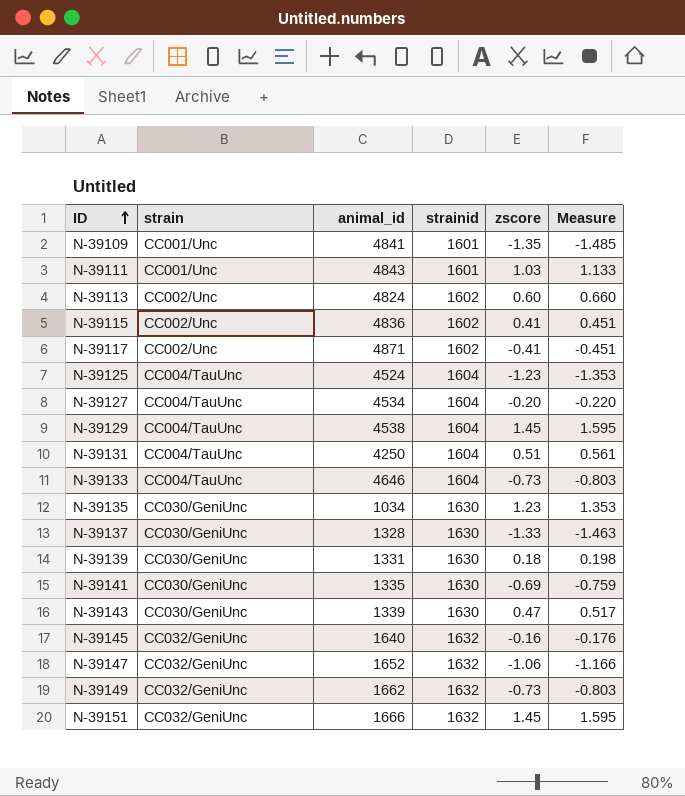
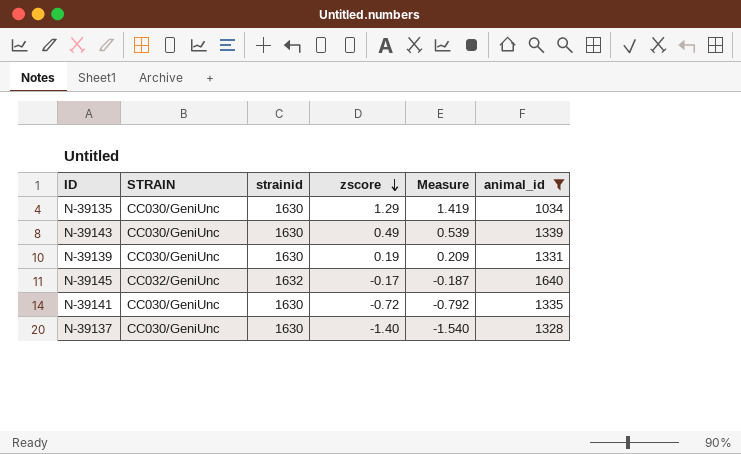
filter: none -> animal_id <= 1640
row order: ID ascending -> zscore descending
column name: strain -> STRAIN
column animal_id | position: 3 -> 6
N-39135 | zscore: 1.23 -> 1.29
N-39135 | Measure: 1.353 -> 1.419
N-39143 | zscore: 0.47 -> 0.49
N-39143 | Measure: 0.517 -> 0.539
N-39139 | zscore: 0.18 -> 0.19
N-39139 | Measure: 0.198 -> 0.209
N-39145 | zscore: -0.16 -> -0.17
N-39145 | Measure: -0.176 -> -0.187
N-39141 | zscore: -0.69 -> -0.72
N-39141 | Measure: -0.759 -> -0.792
N-39137 | zscore: -1.33 -> -1.40
N-39137 | Measure: -1.463 -> -1.540

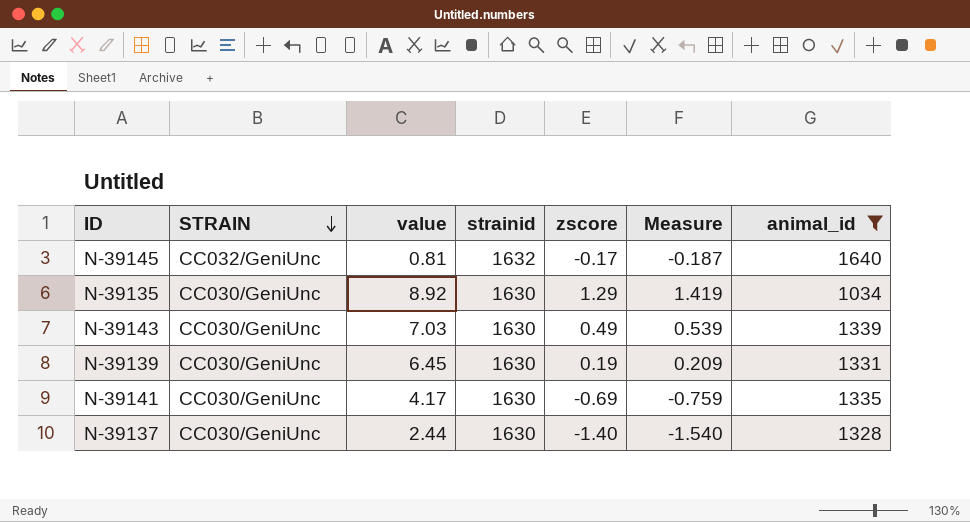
row order: zscore descending -> STRAIN descending
column value | position: none -> 3
N-39141 | zscore: -0.72 -> -0.69
N-39141 | Measure: -0.792 -> -0.759

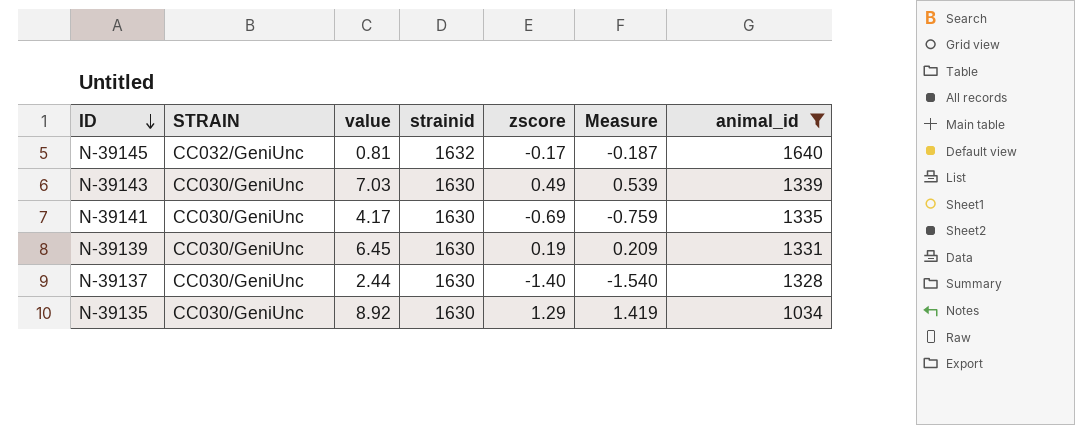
row order: STRAIN descending -> ID descending

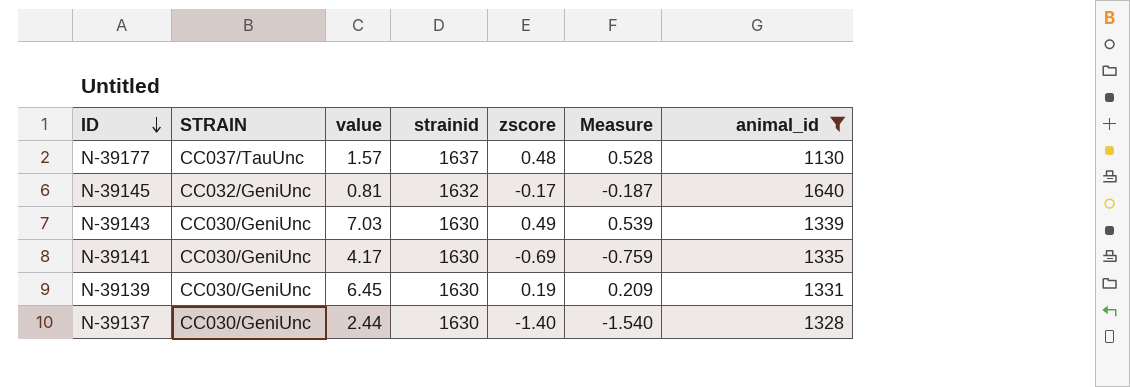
row N-39135: CC030/GeniUnc | 8.92 | 1630 | 1.29 | 1.419 | 1034 -> none
row N-39177: none -> CC037/TauUnc | 1.57 | 1637 | 0.48 | 0.528 | 1130

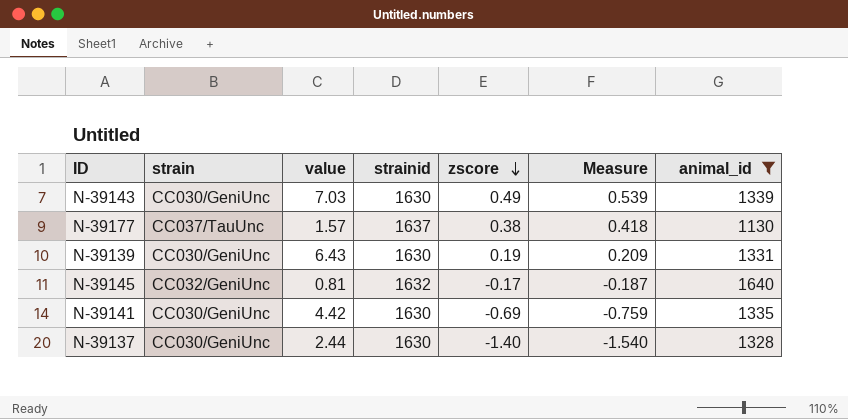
row order: ID descending -> zscore descending
column name: STRAIN -> strain
N-39177 | zscore: 0.48 -> 0.38
N-39177 | Measure: 0.528 -> 0.418
N-39139 | value: 6.45 -> 6.43
N-39141 | value: 4.17 -> 4.42

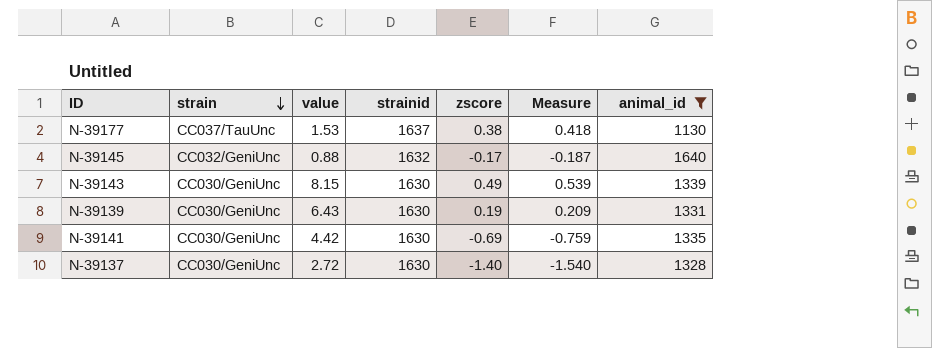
row order: zscore descending -> strain descending
N-39177 | value: 1.57 -> 1.53
N-39145 | value: 0.81 -> 0.88
N-39143 | value: 7.03 -> 8.15
N-39137 | value: 2.44 -> 2.72

